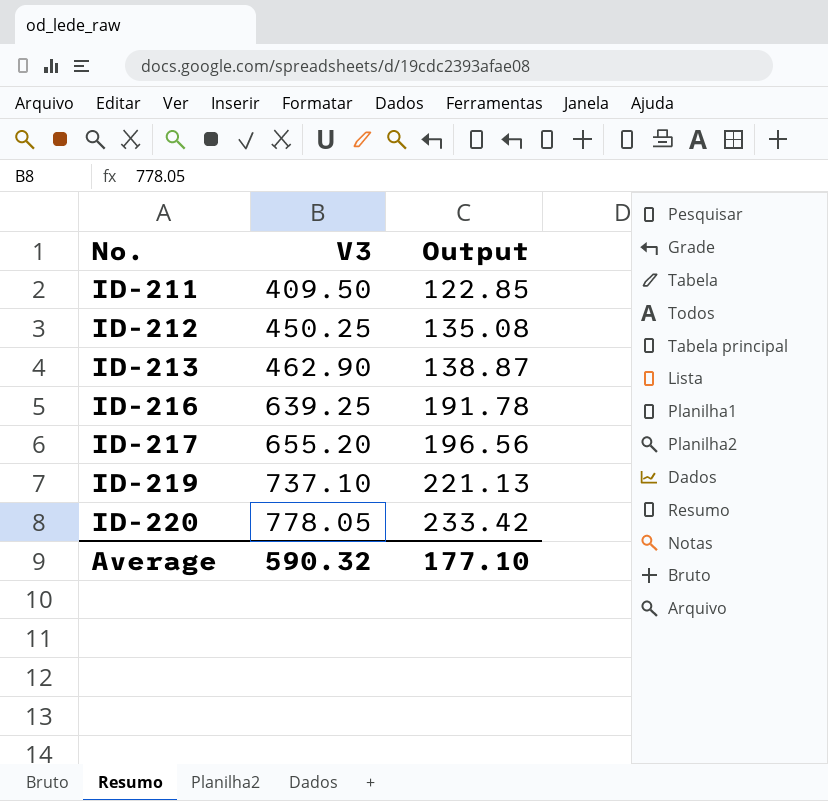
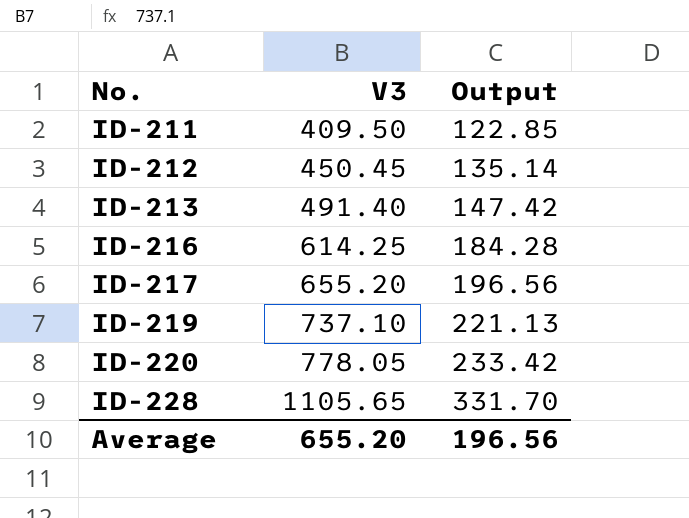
ID-212 | V3: 450.25 -> 450.45
ID-212 | Output: 135.08 -> 135.14
ID-213 | V3: 462.90 -> 491.40
ID-213 | Output: 138.87 -> 147.42
ID-216 | V3: 639.25 -> 614.25
ID-216 | Output: 191.78 -> 184.28
row ID-228: none -> 1105.65 | 331.70
Average | V3: 590.32 -> 655.20
Average | Output: 177.10 -> 196.56

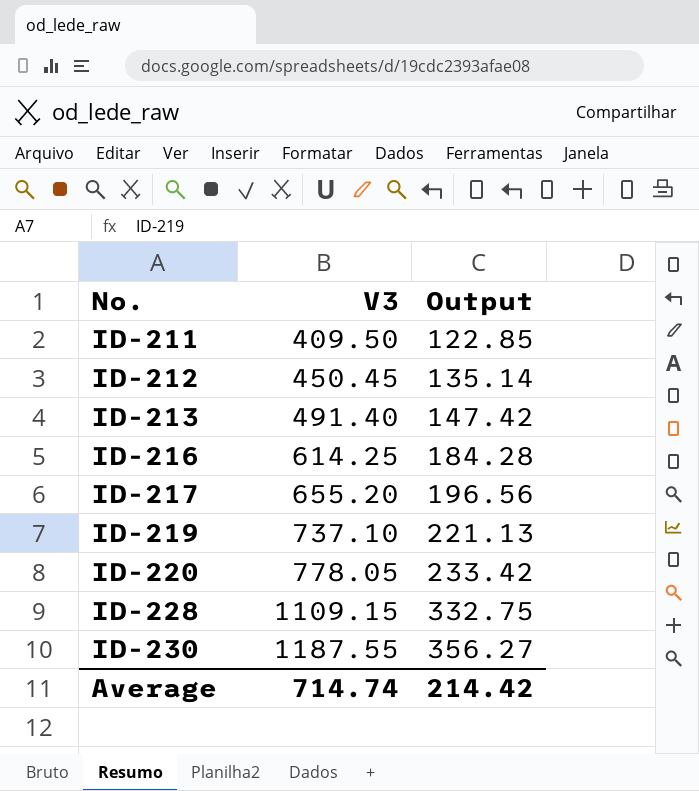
ID-228 | V3: 1105.65 -> 1109.15
ID-228 | Output: 331.70 -> 332.75
row ID-230: none -> 1187.55 | 356.27
Average | V3: 655.20 -> 714.74
Average | Output: 196.56 -> 214.42

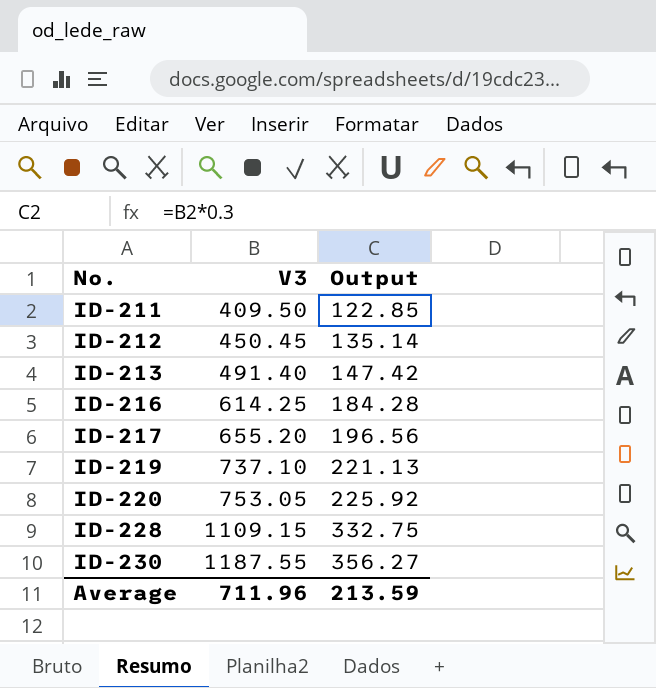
ID-220 | V3: 778.05 -> 753.05
ID-220 | Output: 233.42 -> 225.92
Average | V3: 714.74 -> 711.96
Average | Output: 214.42 -> 213.59

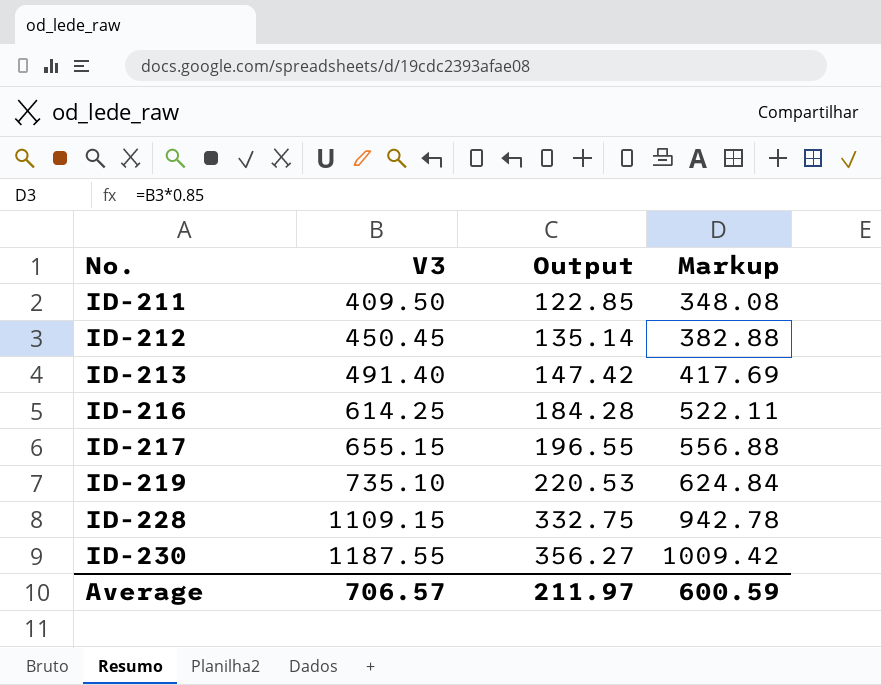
column Markup | formula: none -> [V3] * 0.85
row ID-220: 753.05 | 225.92 -> none
ID-217 | V3: 655.20 -> 655.15
ID-217 | Output: 196.56 -> 196.55
ID-219 | V3: 737.10 -> 735.10
ID-219 | Output: 221.13 -> 220.53
Average | V3: 711.96 -> 706.57
Average | Output: 213.59 -> 211.97

